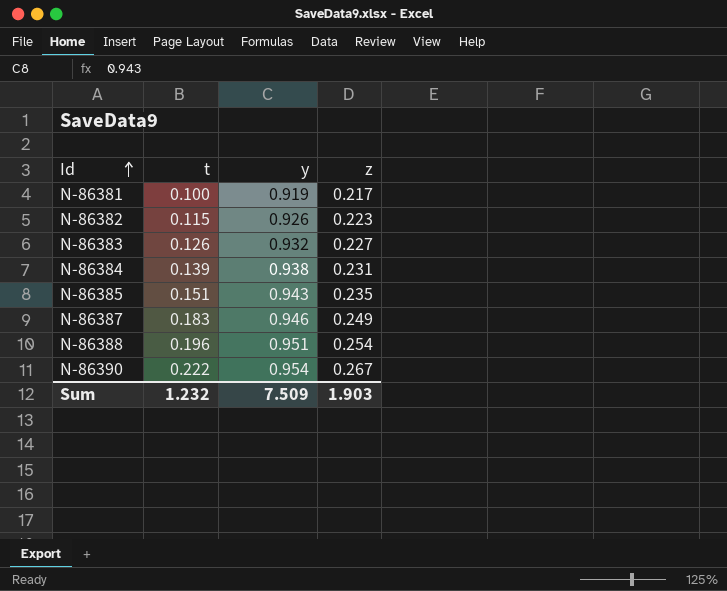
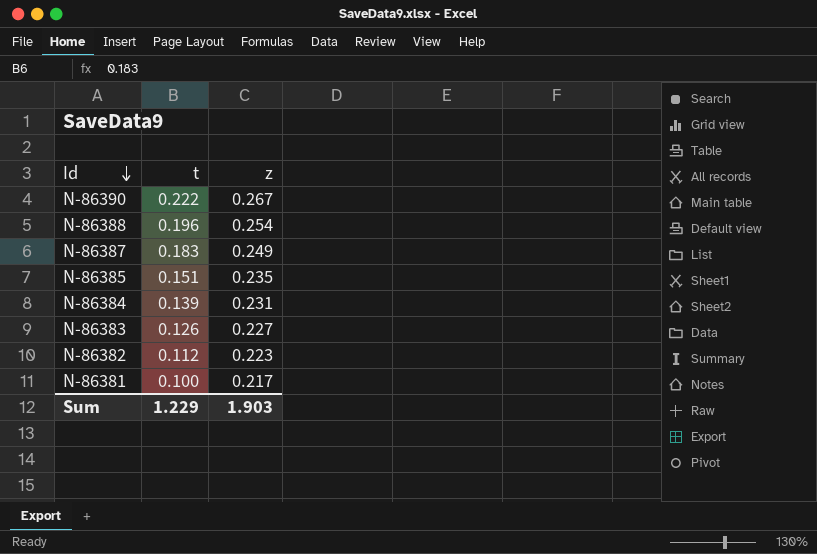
row order: Id ascending -> Id descending
column y | position: 3 -> none
N-86382 | t: 0.115 -> 0.112
Sum | t: 1.232 -> 1.229

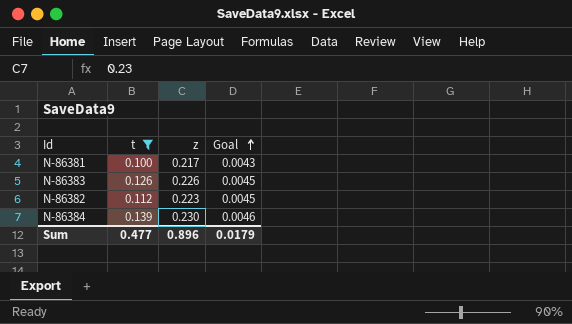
filter: none -> t <= 0.139
row order: Id descending -> Goal ascending
column Goal | formula: none -> [z] * 0.02
N-86383 | z: 0.227 -> 0.226
N-86384 | z: 0.231 -> 0.230
Sum | t: 1.229 -> 0.477
Sum | z: 1.903 -> 0.896

